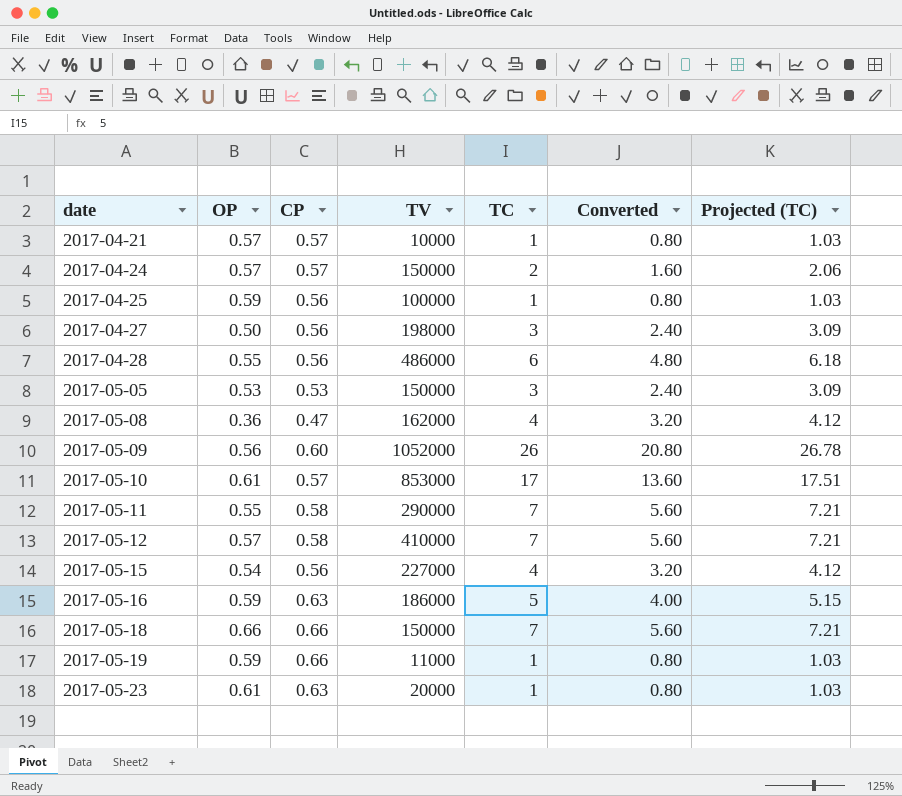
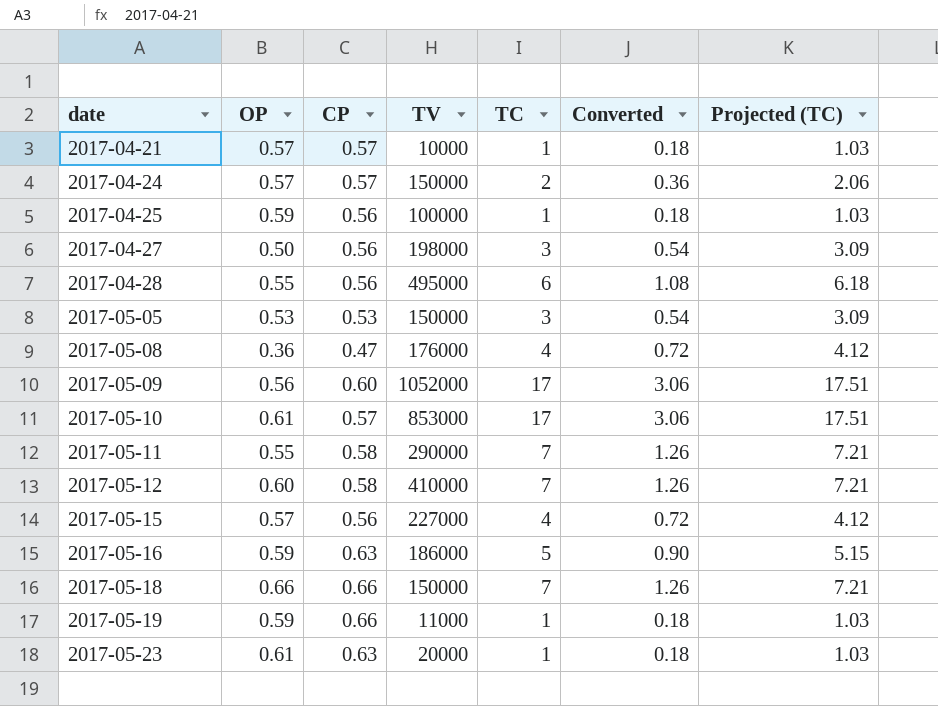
column Converted | formula: [TC] * 0.8 -> [TC] * 0.18
2017-04-28 | TV: 486000 -> 495000
2017-05-08 | TV: 162000 -> 176000
2017-05-09 | TC: 26 -> 17
2017-05-09 | Projected (TC): 26.78 -> 17.51
2017-05-12 | OP: 0.57 -> 0.60
2017-05-15 | OP: 0.54 -> 0.57

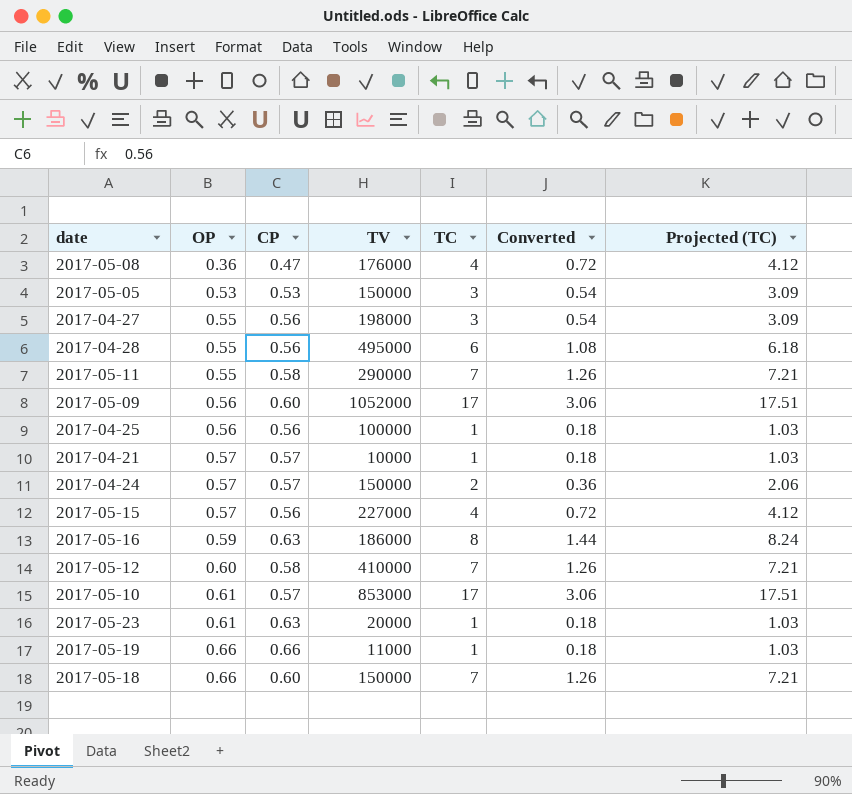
row order: date ascending -> OP ascending
2017-04-27 | OP: 0.50 -> 0.55
2017-04-25 | OP: 0.59 -> 0.56
2017-05-16 | TC: 5 -> 8
2017-05-16 | Converted: 0.90 -> 1.44
2017-05-16 | Projected (TC): 5.15 -> 8.24
2017-05-19 | OP: 0.59 -> 0.66
2017-05-18 | CP: 0.66 -> 0.60

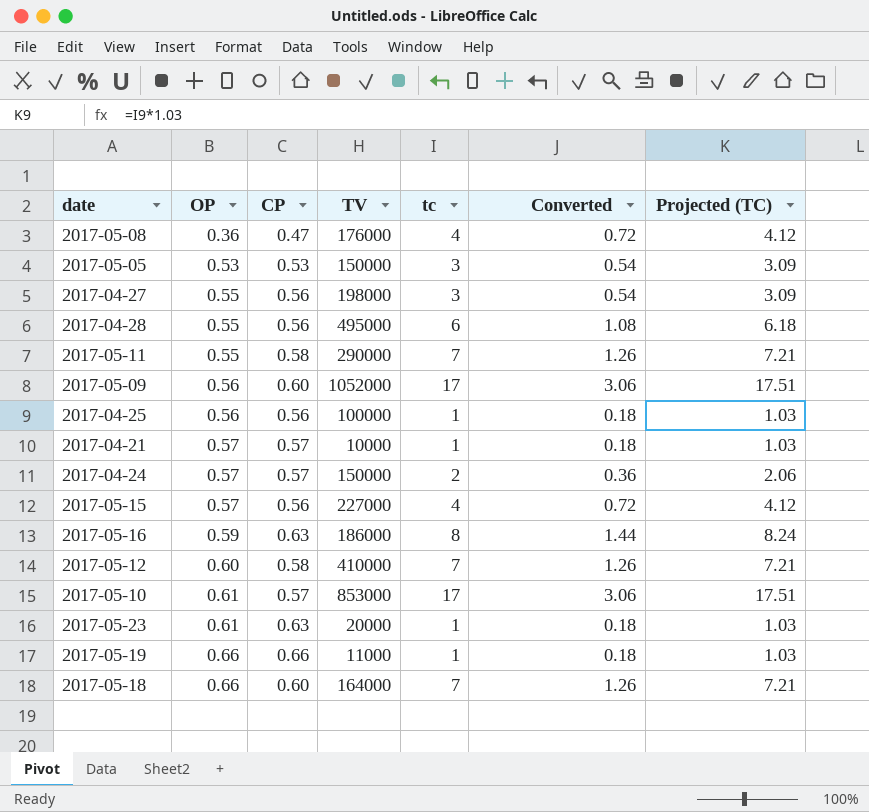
column name: TC -> tc
2017-05-18 | TV: 150000 -> 164000

